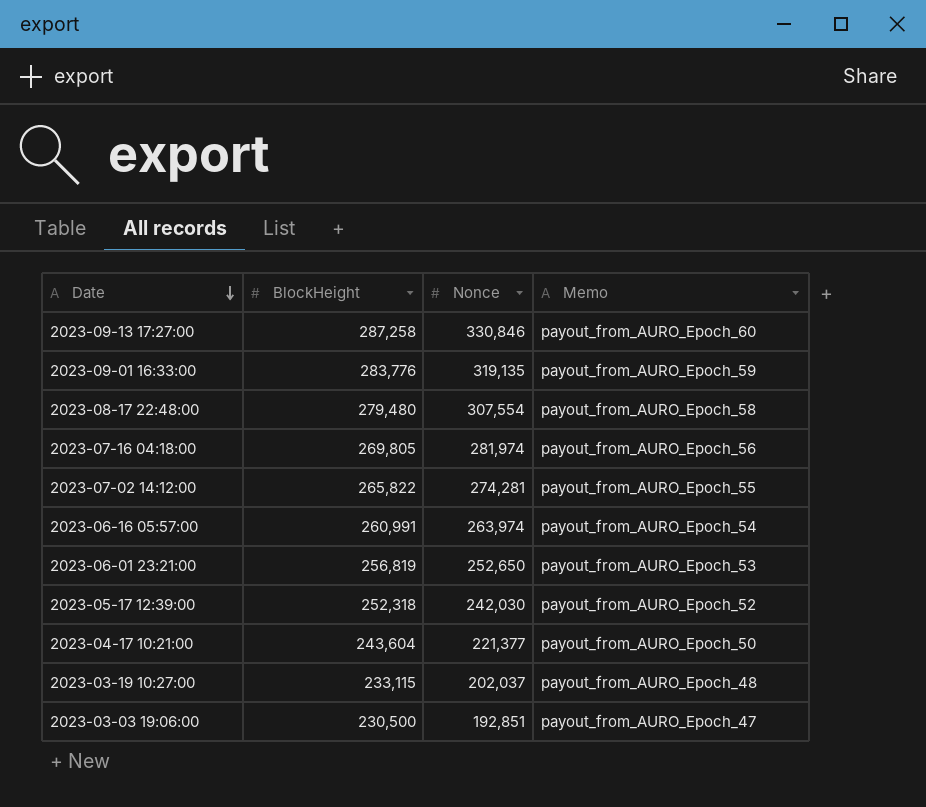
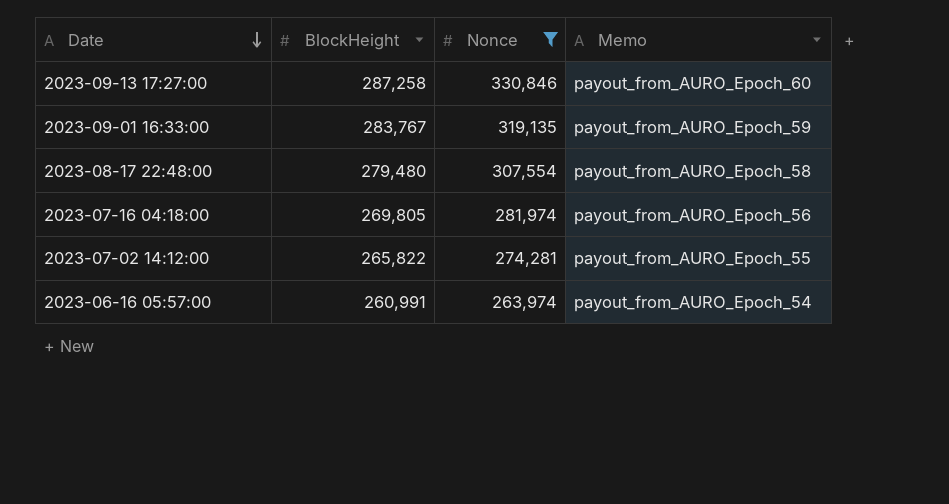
filter: none -> Nonce >= 263,974
2023-09-01 16:33:00 | BlockHeight: 283,776 -> 283,767

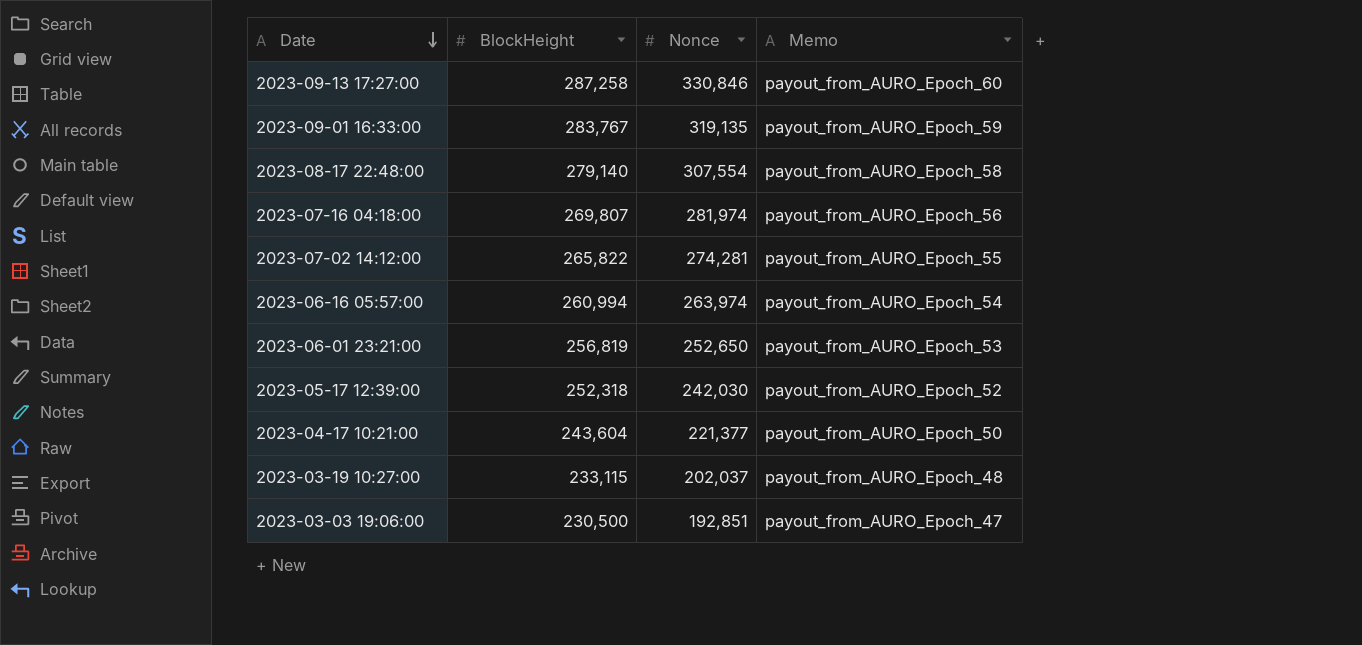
filter: Nonce >= 263,974 -> none
2023-08-17 22:48:00 | BlockHeight: 279,480 -> 279,140
2023-07-16 04:18:00 | BlockHeight: 269,805 -> 269,807
2023-06-16 05:57:00 | BlockHeight: 260,991 -> 260,994

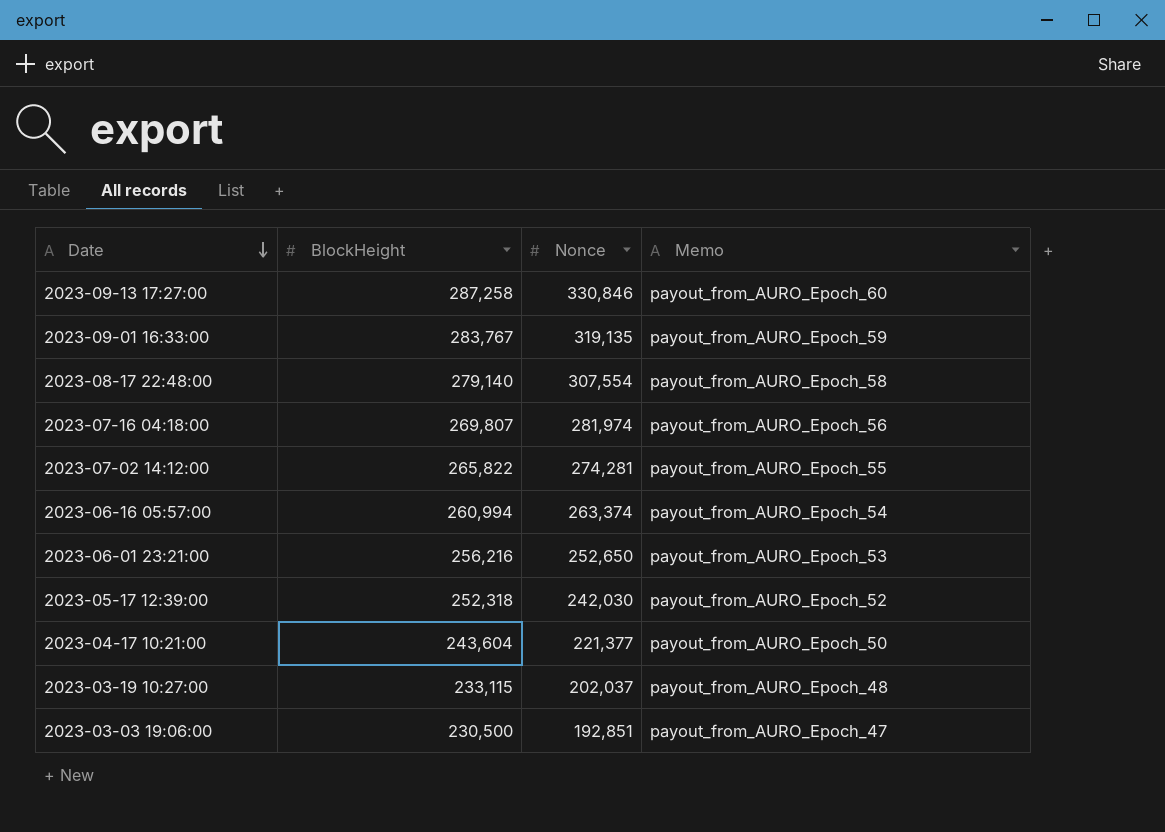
2023-06-16 05:57:00 | Nonce: 263,974 -> 263,374
2023-06-01 23:21:00 | BlockHeight: 256,819 -> 256,216

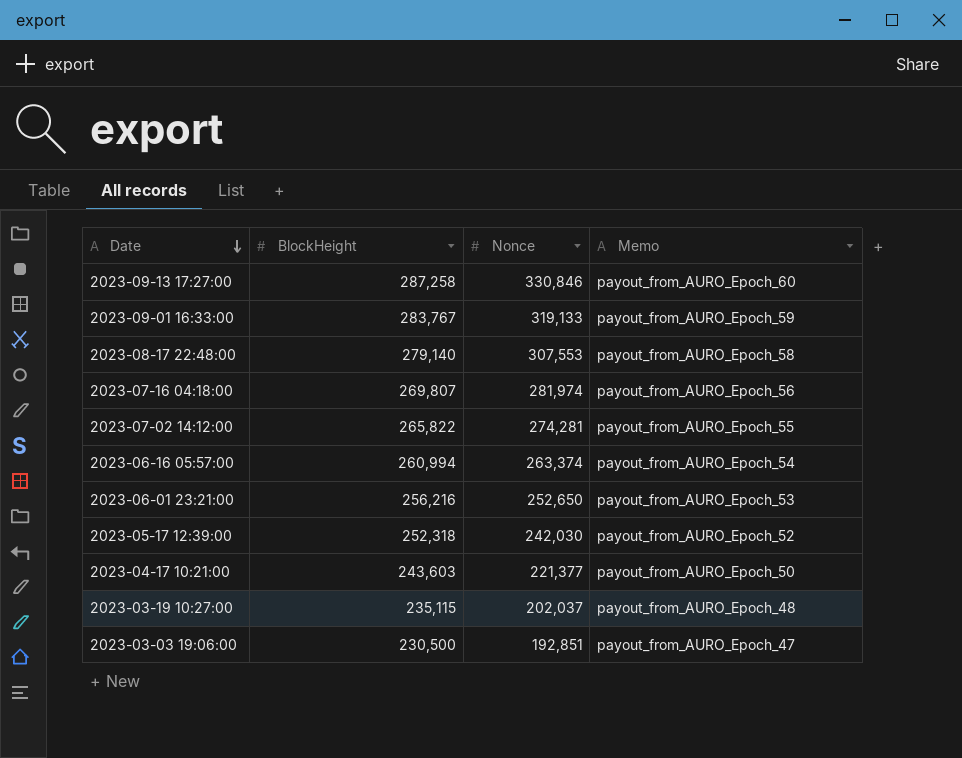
2023-09-01 16:33:00 | Nonce: 319,135 -> 319,133
2023-08-17 22:48:00 | Nonce: 307,554 -> 307,553
2023-04-17 10:21:00 | BlockHeight: 243,604 -> 243,603
2023-03-19 10:27:00 | BlockHeight: 233,115 -> 235,115

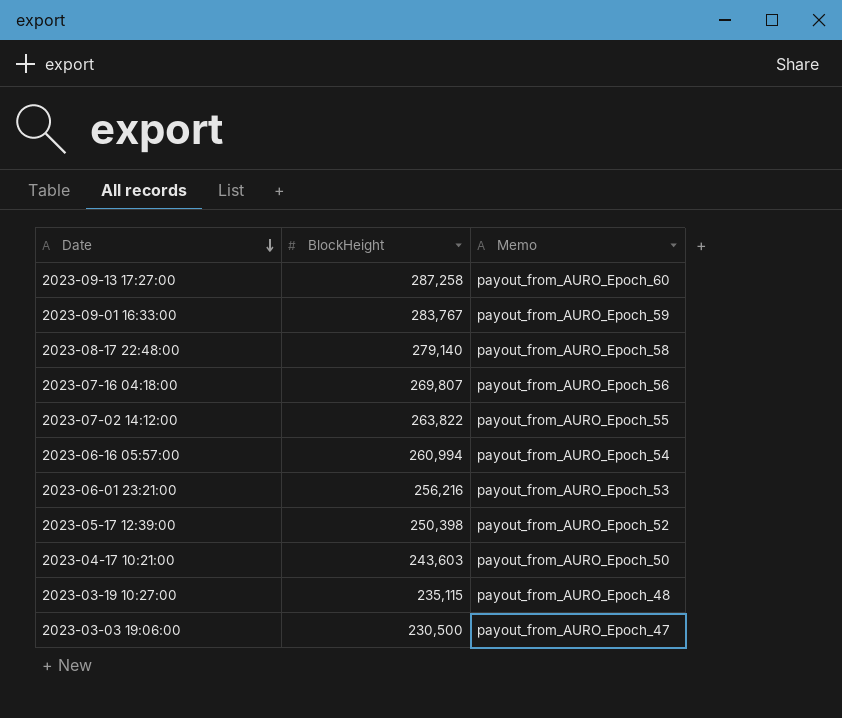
column Nonce | position: 3 -> none
2023-07-02 14:12:00 | BlockHeight: 265,822 -> 263,822
2023-05-17 12:39:00 | BlockHeight: 252,318 -> 250,398

